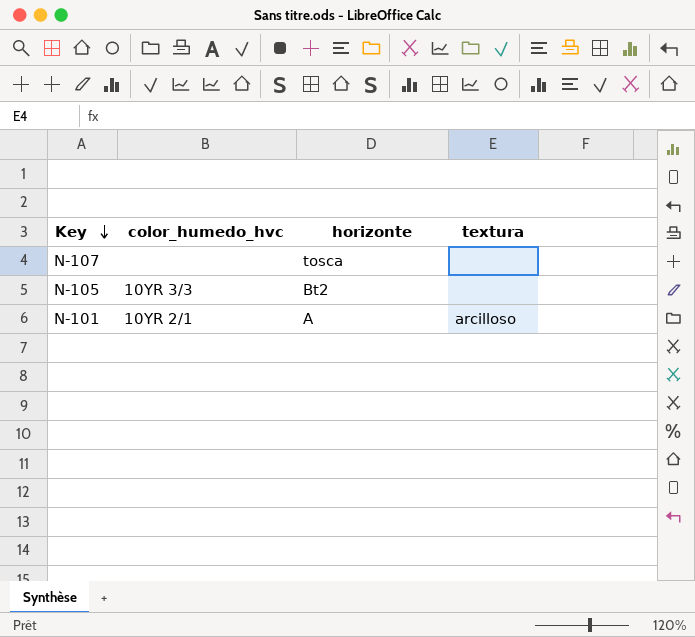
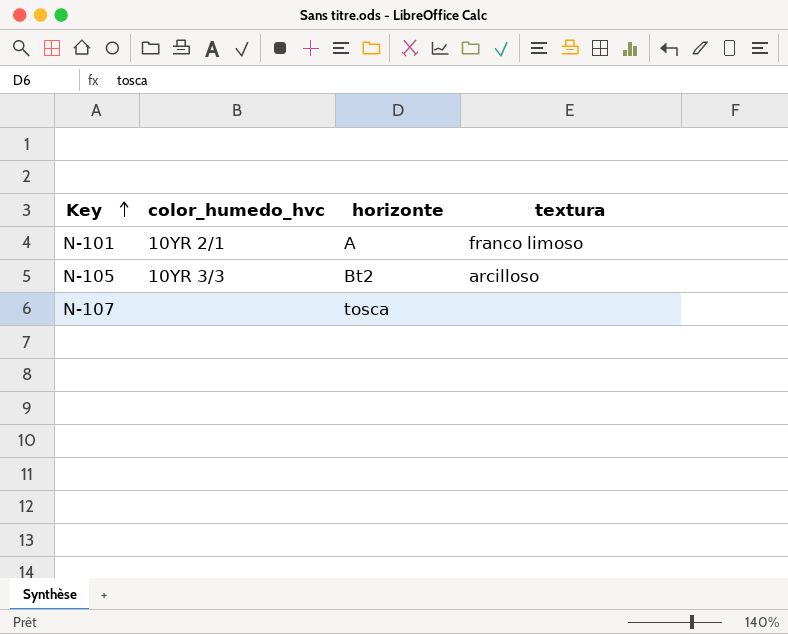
row order: Key descending -> Key ascending
N-101 | textura: arcilloso -> franco limoso
N-105 | textura: none -> arcilloso

